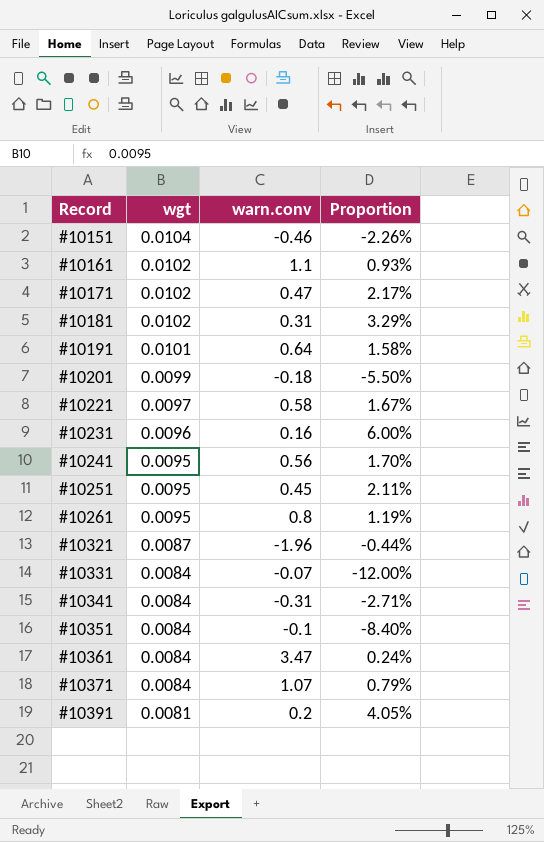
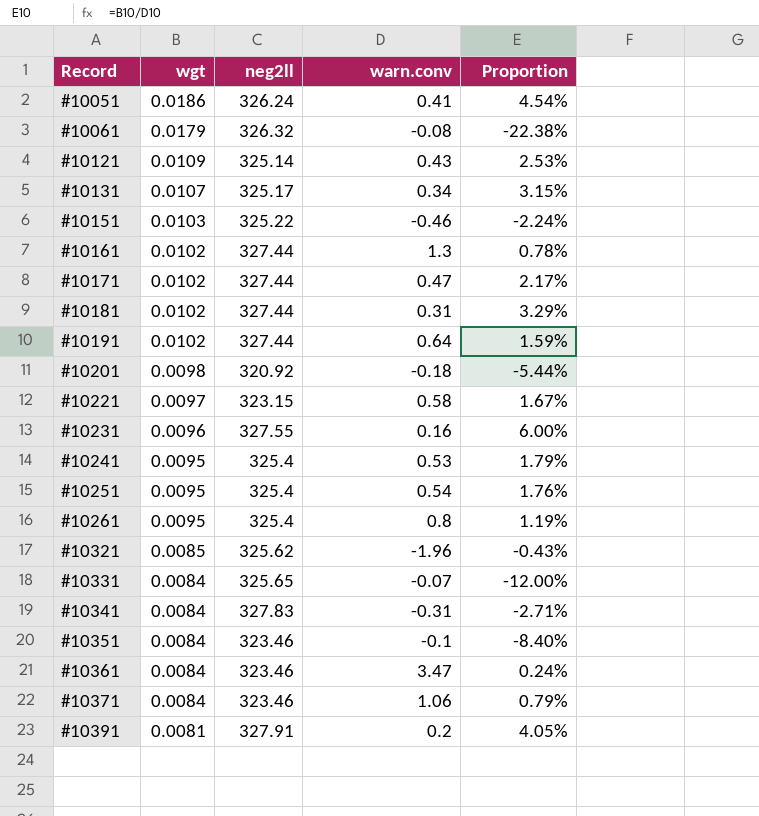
column neg2ll | position: none -> 3
row #10051: none -> 0.0186 | 326.24 | 0.41 | 4.54%
row #10061: none -> 0.0179 | 326.32 | -0.08 | -22.38%
row #10121: none -> 0.0109 | 325.14 | 0.43 | 2.53%
row #10131: none -> 0.0107 | 325.17 | 0.34 | 3.15%
#10151 | wgt: 0.0104 -> 0.0103
#10151 | Proportion: -2.26% -> -2.24%
#10161 | warn.conv: 1.1 -> 1.3
#10161 | Proportion: 0.93% -> 0.78%
#10191 | wgt: 0.0101 -> 0.0102
#10191 | Proportion: 1.58% -> 1.59%
#10201 | wgt: 0.0099 -> 0.0098
#10201 | Proportion: -5.50% -> -5.44%
#10241 | warn.conv: 0.56 -> 0.53
#10241 | Proportion: 1.70% -> 1.79%
#10251 | warn.conv: 0.45 -> 0.54
#10251 | Proportion: 2.11% -> 1.76%
#10321 | wgt: 0.0087 -> 0.0085
#10321 | Proportion: -0.44% -> -0.43%
#10371 | warn.conv: 1.07 -> 1.06

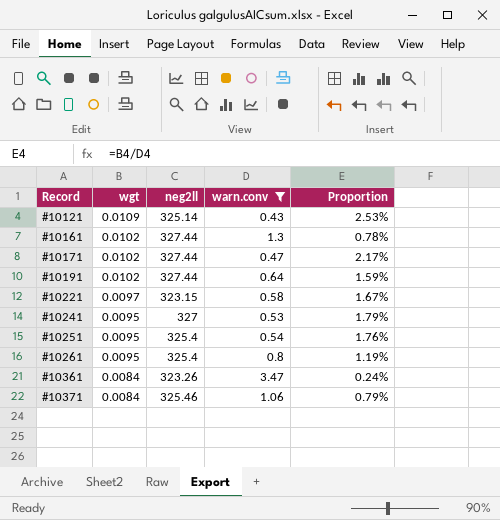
filter: none -> warn.conv >= 0.43
#10241 | neg2ll: 325.4 -> 327
#10361 | neg2ll: 323.46 -> 323.26
#10371 | neg2ll: 323.46 -> 325.46

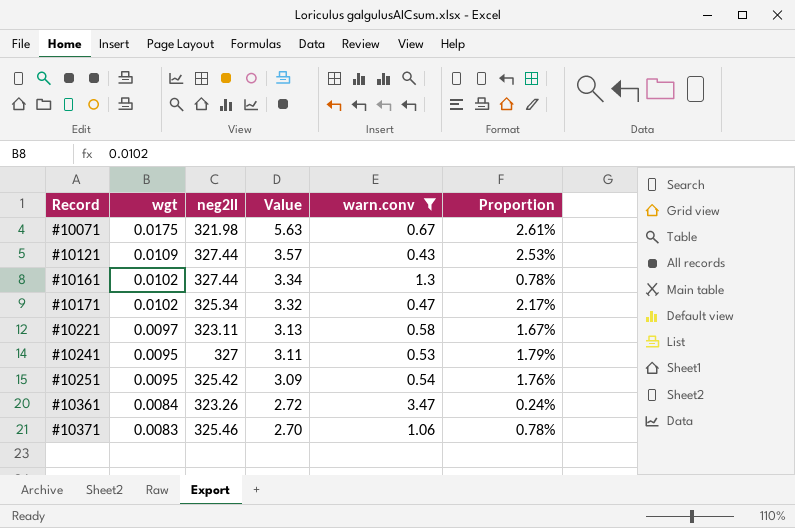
column Value | formula: none -> [wgt] * [neg2ll]
row #10191: 0.0102 | 327.44 | 0.64 | 1.59% -> none
row #10261: 0.0095 | 325.4 | 0.8 | 1.19% -> none
row #10071: none -> 0.0175 | 321.98 | 5.63 | 0.67 | 2.61%
#10121 | neg2ll: 325.14 -> 327.44
#10171 | neg2ll: 327.44 -> 325.34
#10221 | neg2ll: 323.15 -> 323.11
#10251 | neg2ll: 325.4 -> 325.42
#10371 | wgt: 0.0084 -> 0.0083
#10371 | Proportion: 0.79% -> 0.78%

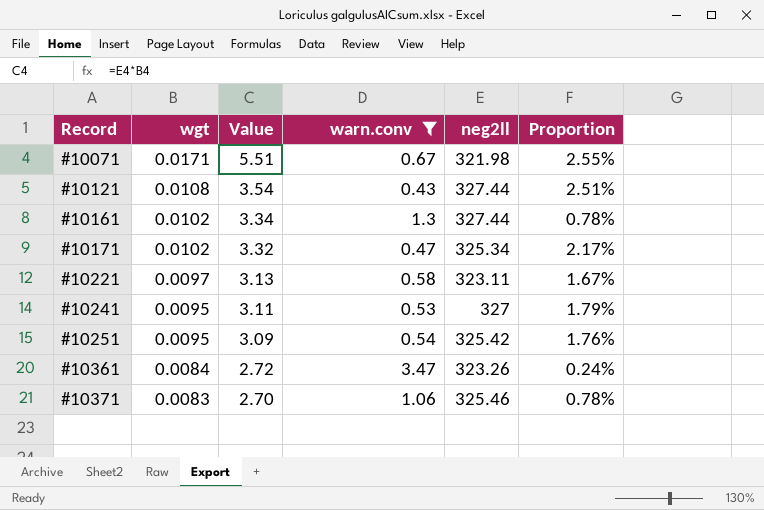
column neg2ll | position: 3 -> 5
#10071 | wgt: 0.0175 -> 0.0171
#10071 | Value: 5.63 -> 5.51
#10071 | Proportion: 2.61% -> 2.55%
#10121 | wgt: 0.0109 -> 0.0108
#10121 | Value: 3.57 -> 3.54
#10121 | Proportion: 2.53% -> 2.51%

